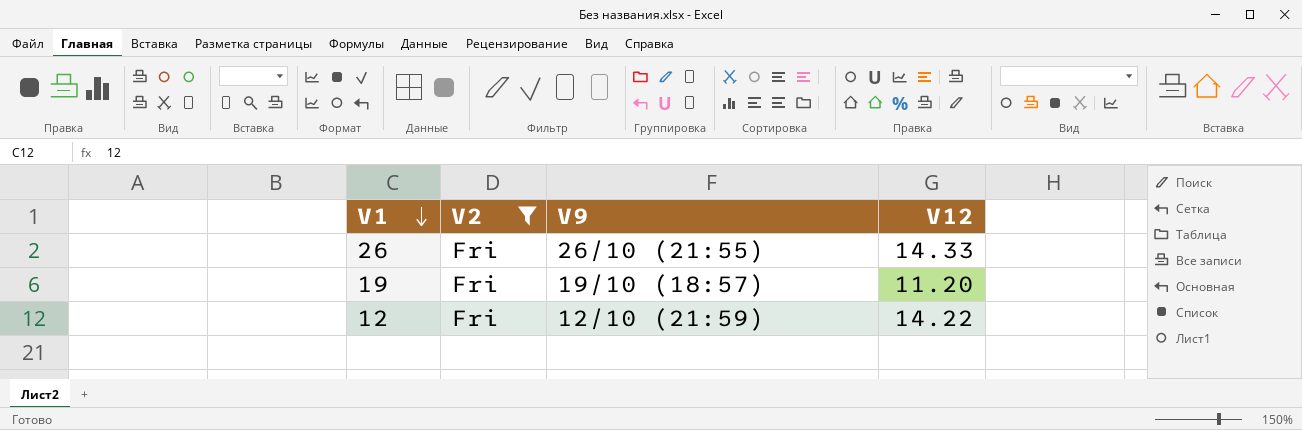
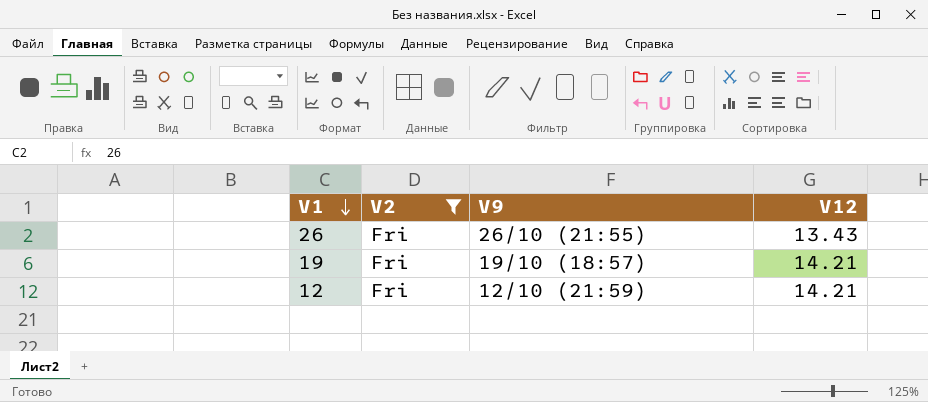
26 | V12: 14.33 -> 13.43
19 | V12: 11.20 -> 14.21
12 | V12: 14.22 -> 14.21

